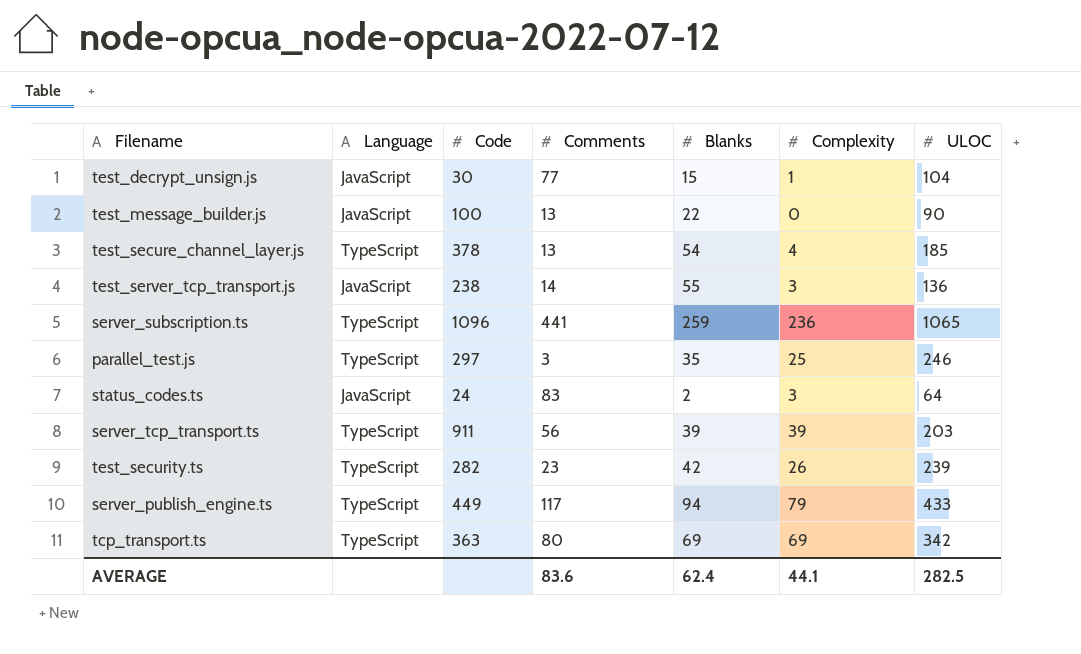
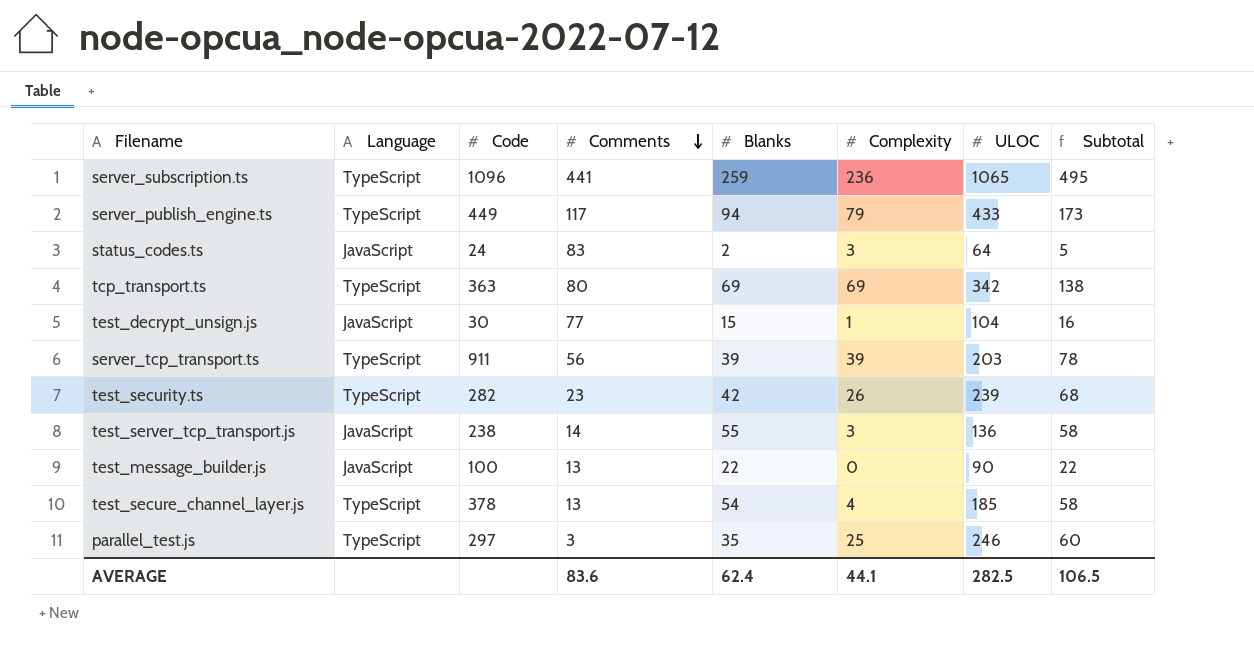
row order: none -> Comments descending
column Subtotal | formula: none -> [Blanks] + [Complexity]

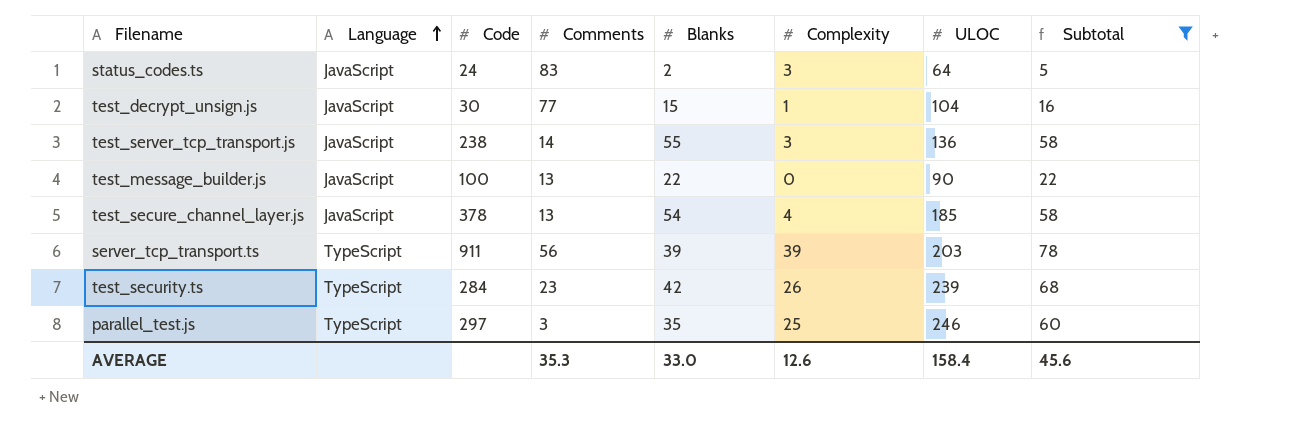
filter: none -> Subtotal <= 78
row order: Comments descending -> Language ascending
test_secure_channel_layer.js | Language: TypeScript -> JavaScript
test_security.ts | Code: 282 -> 284
AVERAGE | Comments: 83.6 -> 35.3
AVERAGE | Blanks: 62.4 -> 33.0
AVERAGE | Complexity: 44.1 -> 12.6
AVERAGE | ULOC: 282.5 -> 158.4
AVERAGE | Subtotal: 106.5 -> 45.6

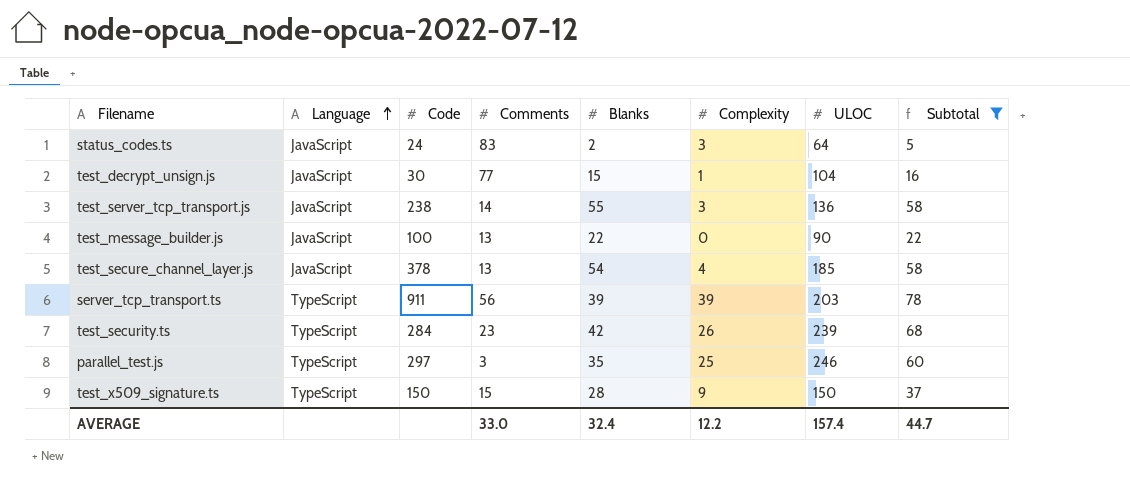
row test_x509_signature.ts: none -> TypeScript | 150 | 15 | 28 | 9 | 150 | 37
AVERAGE | Comments: 35.3 -> 33.0
AVERAGE | Blanks: 33.0 -> 32.4
AVERAGE | Complexity: 12.6 -> 12.2
AVERAGE | ULOC: 158.4 -> 157.4
AVERAGE | Subtotal: 45.6 -> 44.7

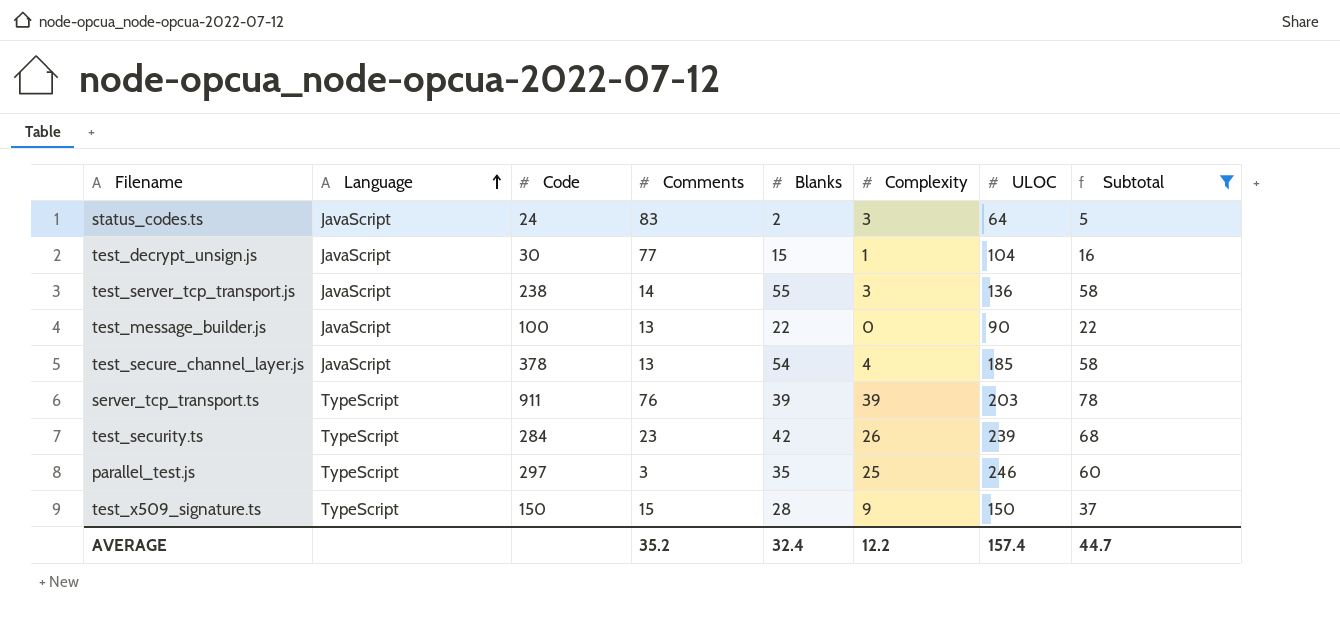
server_tcp_transport.ts | Comments: 56 -> 76
AVERAGE | Comments: 33.0 -> 35.2

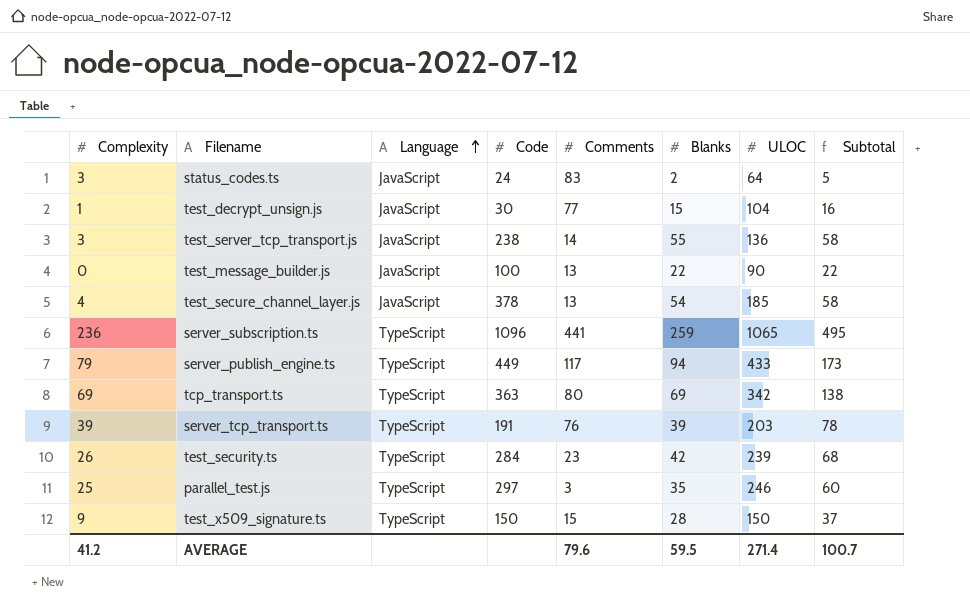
filter: Subtotal <= 78 -> none
column Complexity | position: 6 -> 1
server_tcp_transport.ts | Code: 911 -> 191
AVERAGE | Complexity: 12.2 -> 41.2
AVERAGE | Comments: 35.2 -> 79.6
AVERAGE | Blanks: 32.4 -> 59.5
AVERAGE | ULOC: 157.4 -> 271.4
AVERAGE | Subtotal: 44.7 -> 100.7

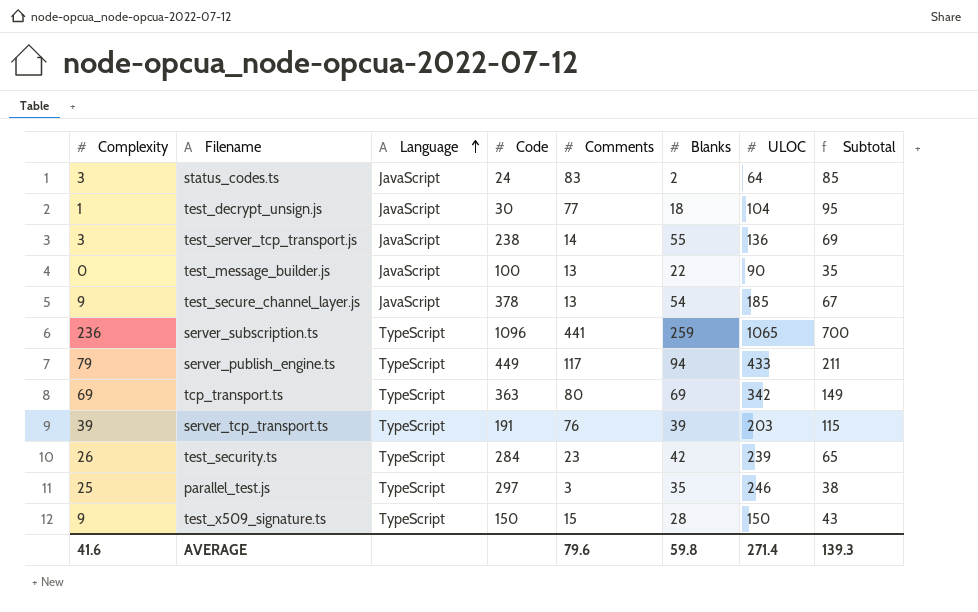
column Subtotal | formula: [Complexity] + [Blanks] -> [Comments] + [Blanks]
test_decrypt_unsign.js | Blanks: 15 -> 18
test_secure_channel_layer.js | Complexity: 4 -> 9
AVERAGE | Complexity: 41.2 -> 41.6
AVERAGE | Blanks: 59.5 -> 59.8
AVERAGE | Subtotal: 100.7 -> 139.3

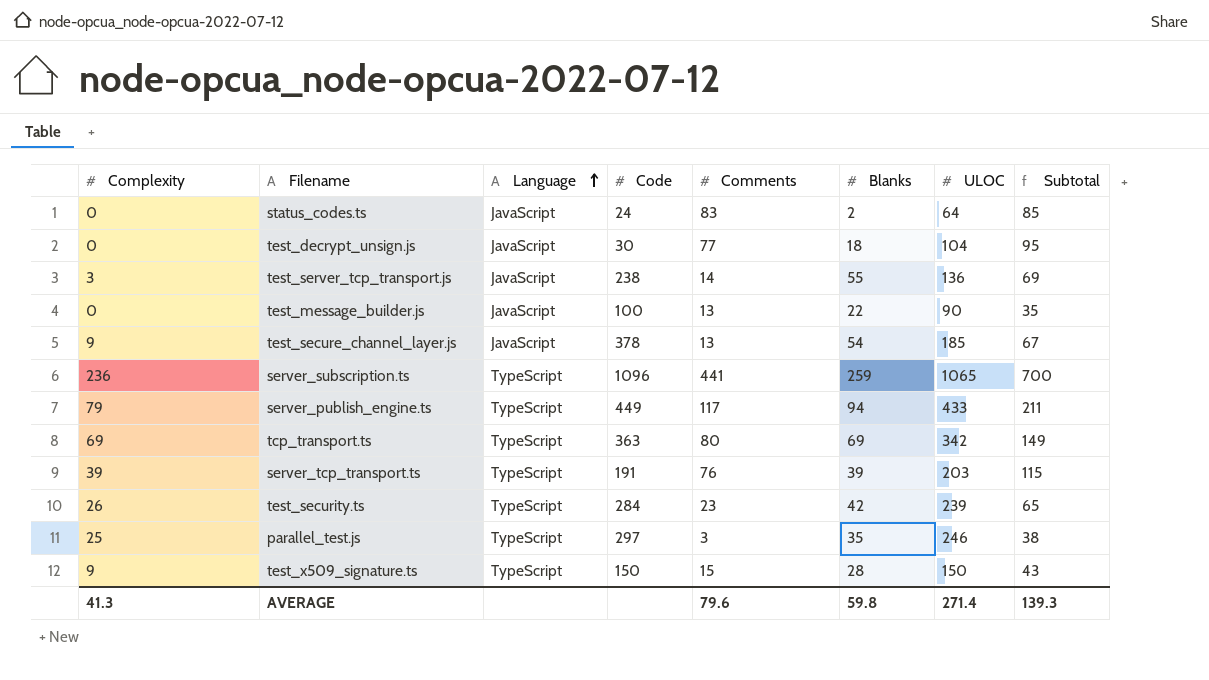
status_codes.ts | Complexity: 3 -> 0
test_decrypt_unsign.js | Complexity: 1 -> 0
AVERAGE | Complexity: 41.6 -> 41.3

